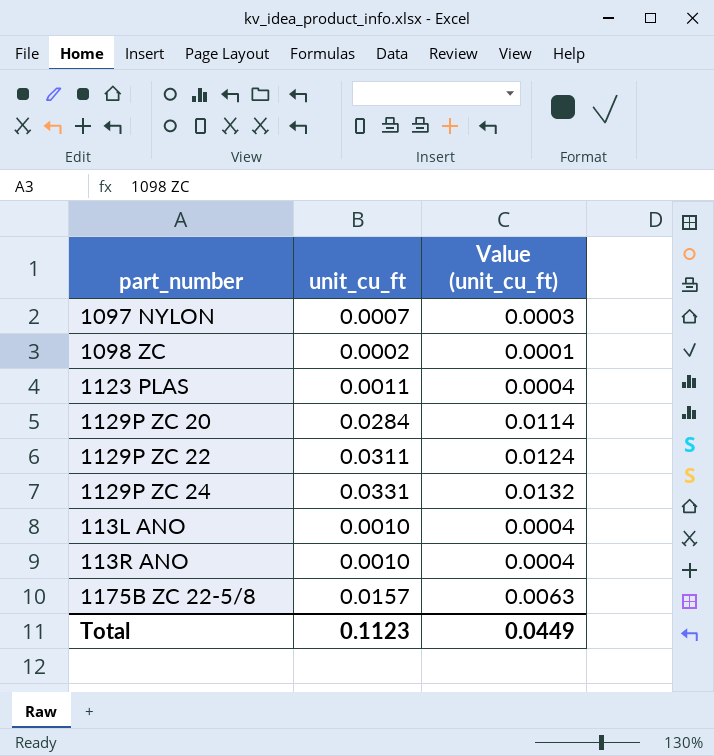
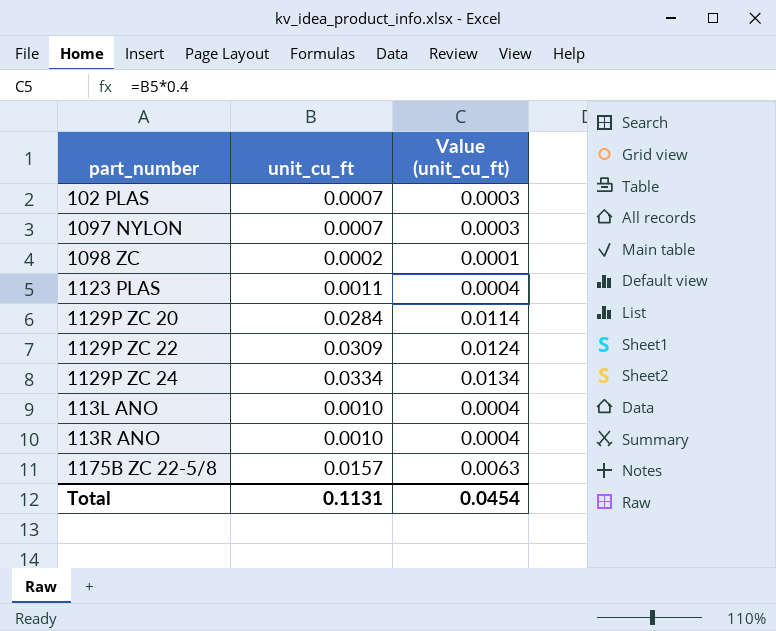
row 102 PLAS: none -> 0.0007 | 0.0003
1129P ZC 22 | unit_cu_ft: 0.0311 -> 0.0309
1129P ZC 24 | unit_cu_ft: 0.0331 -> 0.0334
1129P ZC 24 | Value (unit_cu_ft): 0.0132 -> 0.0134
Total | unit_cu_ft: 0.1123 -> 0.1131
Total | Value (unit_cu_ft): 0.0449 -> 0.0454

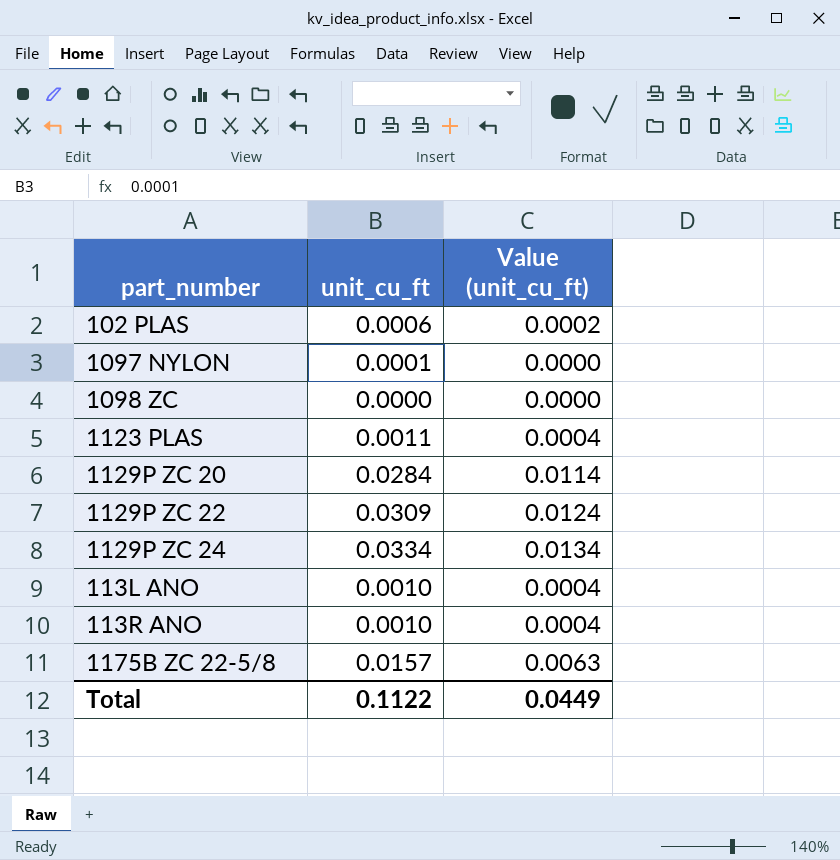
102 PLAS | unit_cu_ft: 0.0007 -> 0.0006
102 PLAS | Value (unit_cu_ft): 0.0003 -> 0.0002
1097 NYLON | unit_cu_ft: 0.0007 -> 0.0001
1097 NYLON | Value (unit_cu_ft): 0.0003 -> 0.0000
1098 ZC | unit_cu_ft: 0.0002 -> 0.0000
1098 ZC | Value (unit_cu_ft): 0.0001 -> 0.0000
Total | unit_cu_ft: 0.1131 -> 0.1122
Total | Value (unit_cu_ft): 0.0454 -> 0.0449

